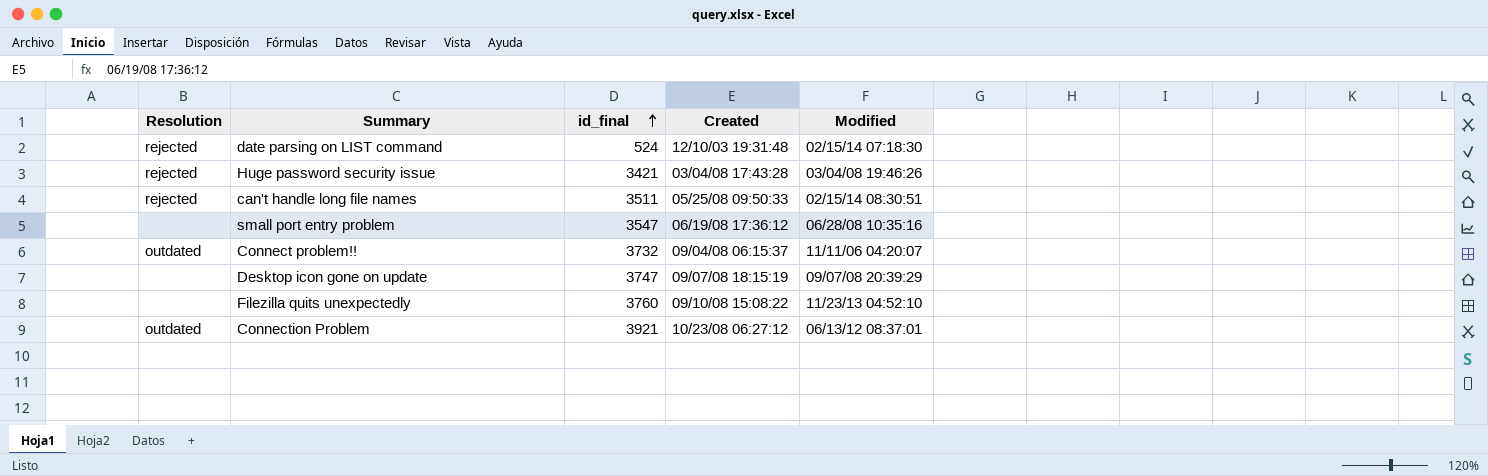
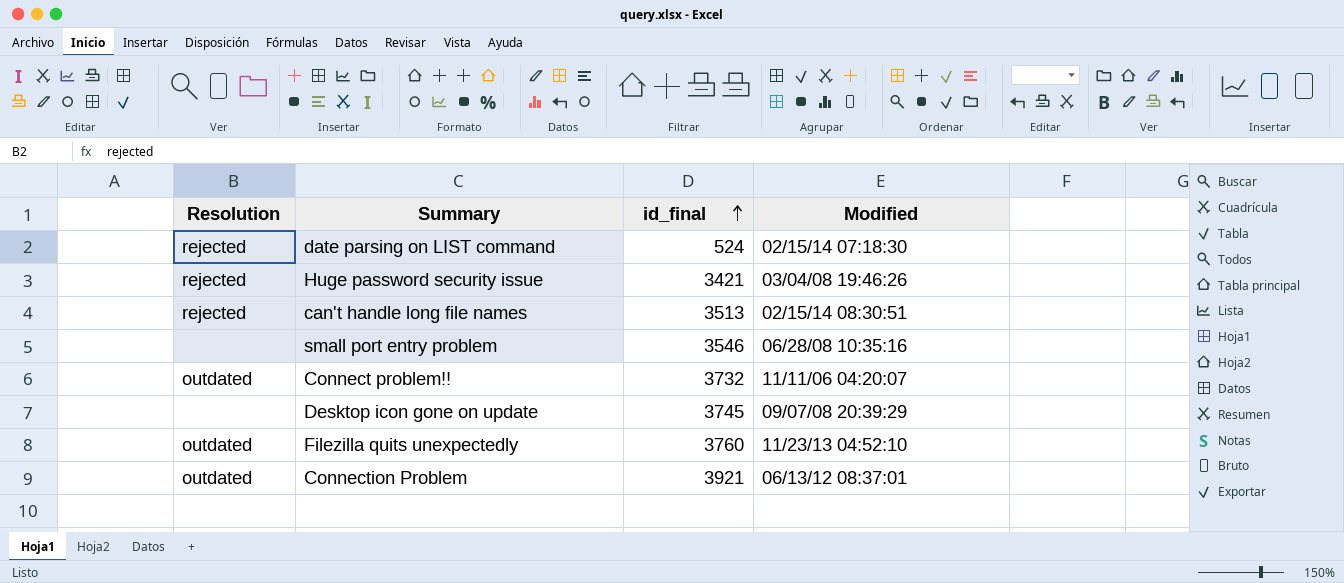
column Created | position: 4 -> none
can't handle long file names | id_final: 3511 -> 3513
small port entry problem | id_final: 3547 -> 3546
Desktop icon gone on update | id_final: 3747 -> 3745
Filezilla quits unexpectedly | Resolution: none -> outdated

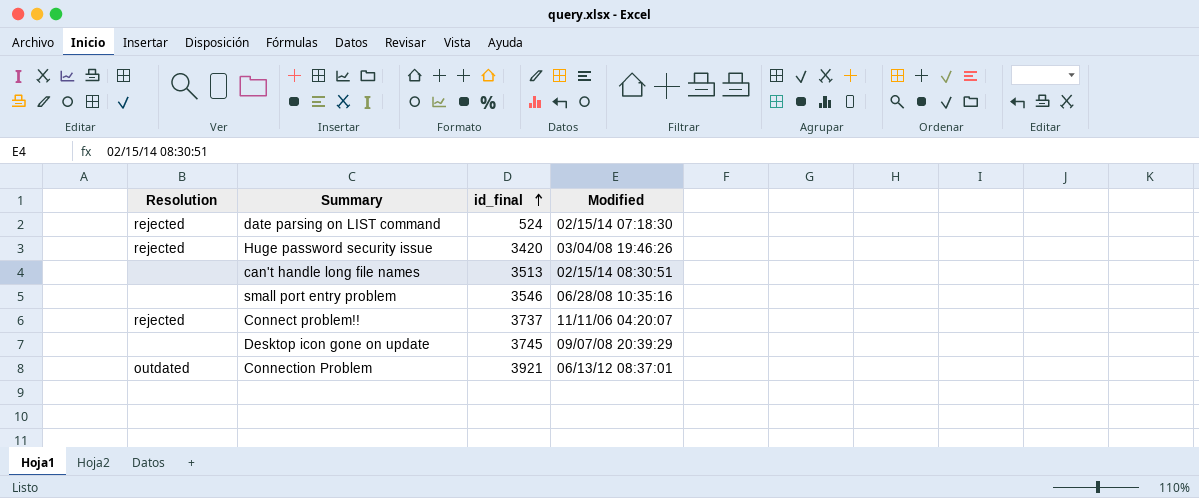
row Filezilla quits unexpectedly: outdated | 3760 | 11/23/13 04:52:10 -> none
Huge password security issue | id_final: 3421 -> 3420
can't handle long file names | Resolution: rejected -> none
Connect problem!! | Resolution: outdated -> rejected
Connect problem!! | id_final: 3732 -> 3737

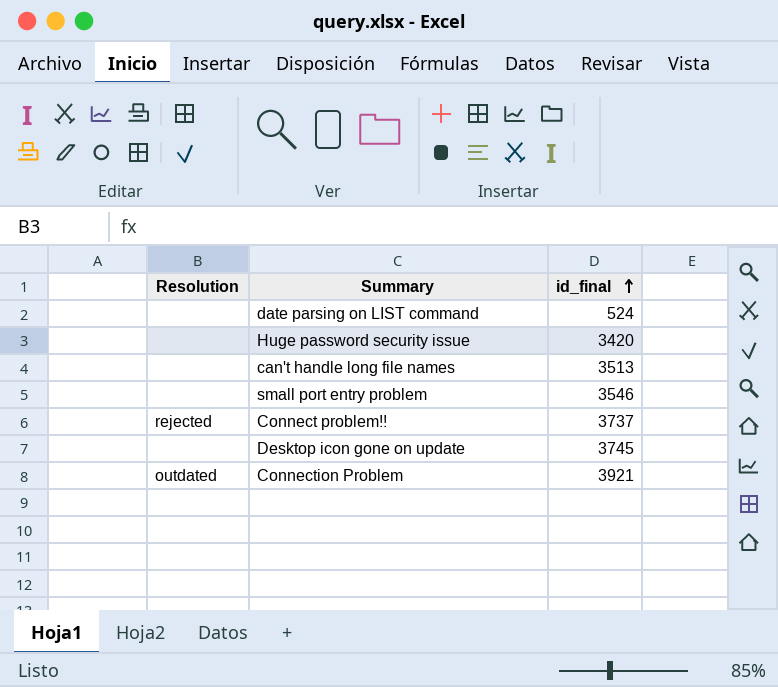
column Modified | position: 4 -> none
date parsing on LIST command | Resolution: rejected -> none
Huge password security issue | Resolution: rejected -> none

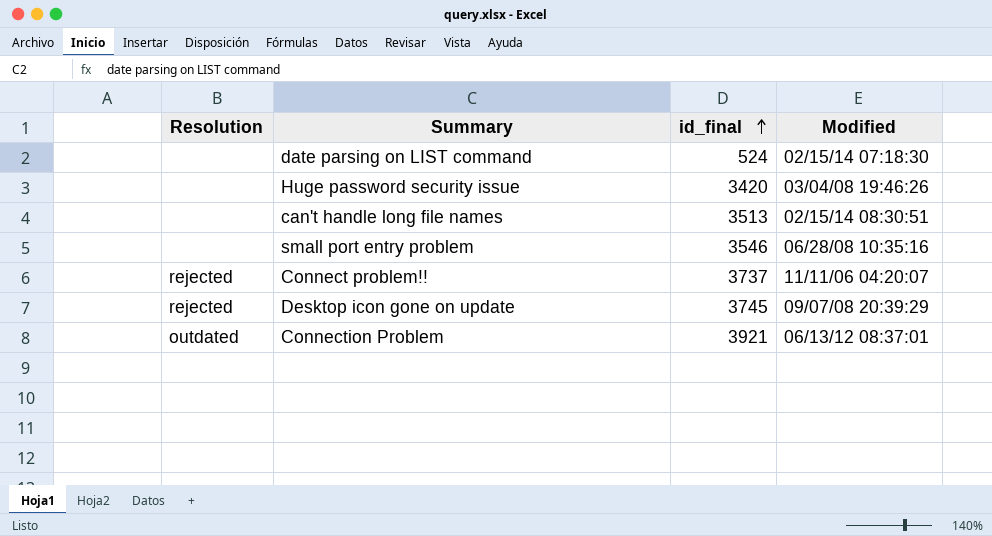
column Modified | position: none -> 4
Desktop icon gone on update | Resolution: none -> rejected

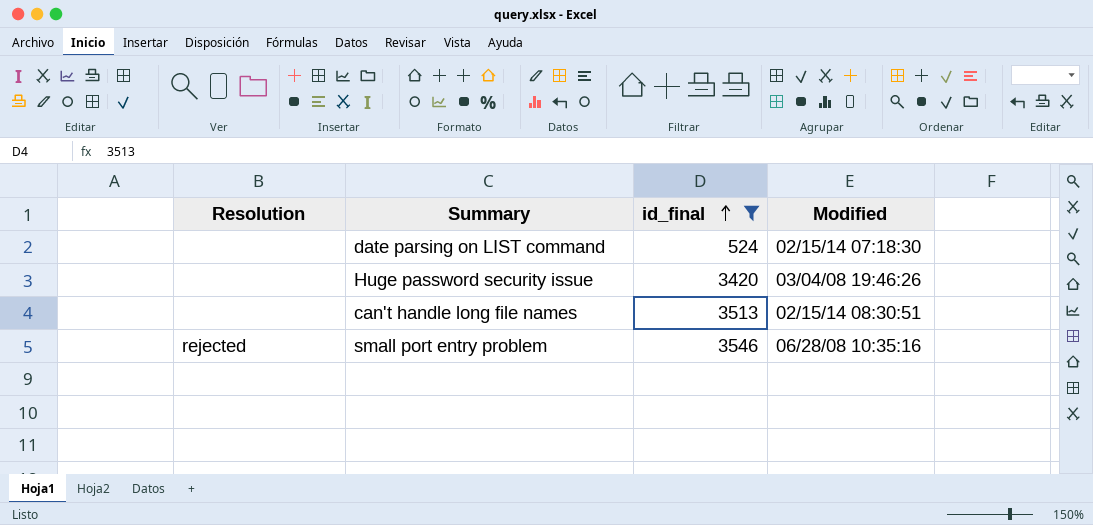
filter: none -> id_final <= 3546
small port entry problem | Resolution: none -> rejected

